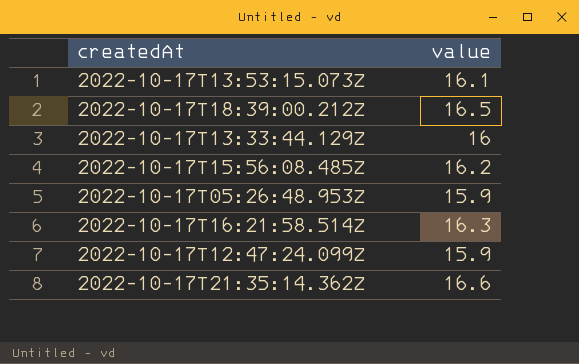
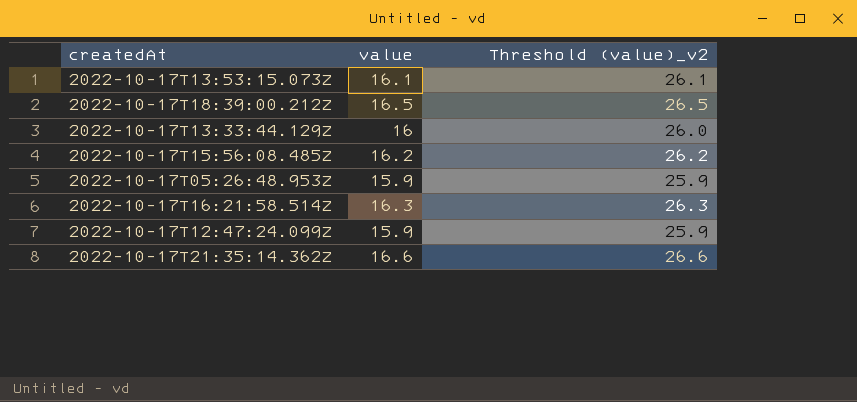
column Threshold (value)_v2 | formula: none -> [value] + 10

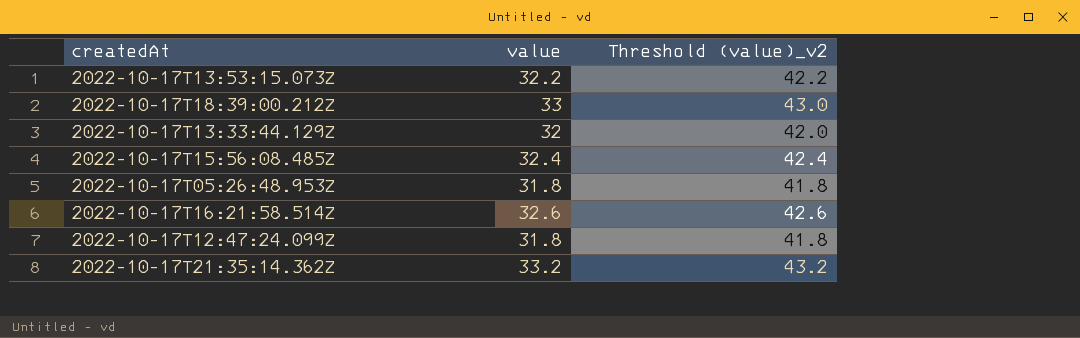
2022-10-17T13:53:15.073Z | value: 16.1 -> 32.2
2022-10-17T13:53:15.073Z | Threshold (value)_v2: 26.1 -> 42.2
2022-10-17T18:39:00.212Z | value: 16.5 -> 33
2022-10-17T18:39:00.212Z | Threshold (value)_v2: 26.5 -> 43.0
2022-10-17T13:33:44.129Z | value: 16 -> 32
2022-10-17T13:33:44.129Z | Threshold (value)_v2: 26.0 -> 42.0
2022-10-17T15:56:08.485Z | value: 16.2 -> 32.4
2022-10-17T15:56:08.485Z | Threshold (value)_v2: 26.2 -> 42.4
2022-10-17T05:26:48.953Z | value: 15.9 -> 31.8
2022-10-17T05:26:48.953Z | Threshold (value)_v2: 25.9 -> 41.8
2022-10-17T16:21:58.514Z | value: 16.3 -> 32.6
2022-10-17T16:21:58.514Z | Threshold (value)_v2: 26.3 -> 42.6
2022-10-17T12:47:24.099Z | value: 15.9 -> 31.8
2022-10-17T12:47:24.099Z | Threshold (value)_v2: 25.9 -> 41.8
2022-10-17T21:35:14.362Z | value: 16.6 -> 33.2
2022-10-17T21:35:14.362Z | Threshold (value)_v2: 26.6 -> 43.2

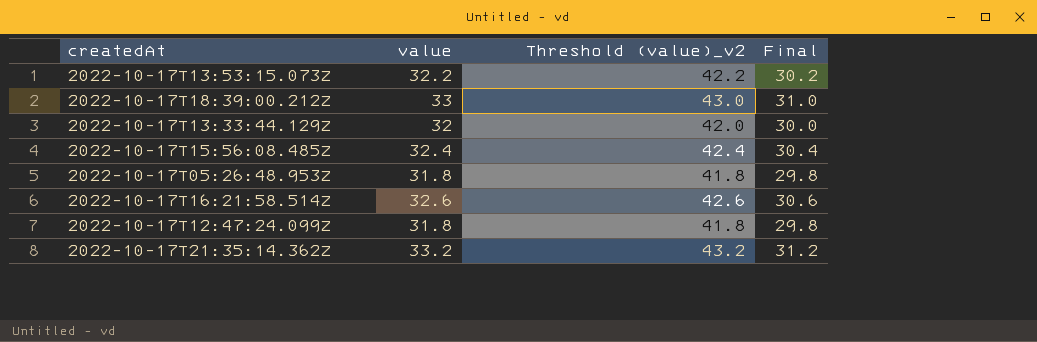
column Final | formula: none -> [value] - 2

